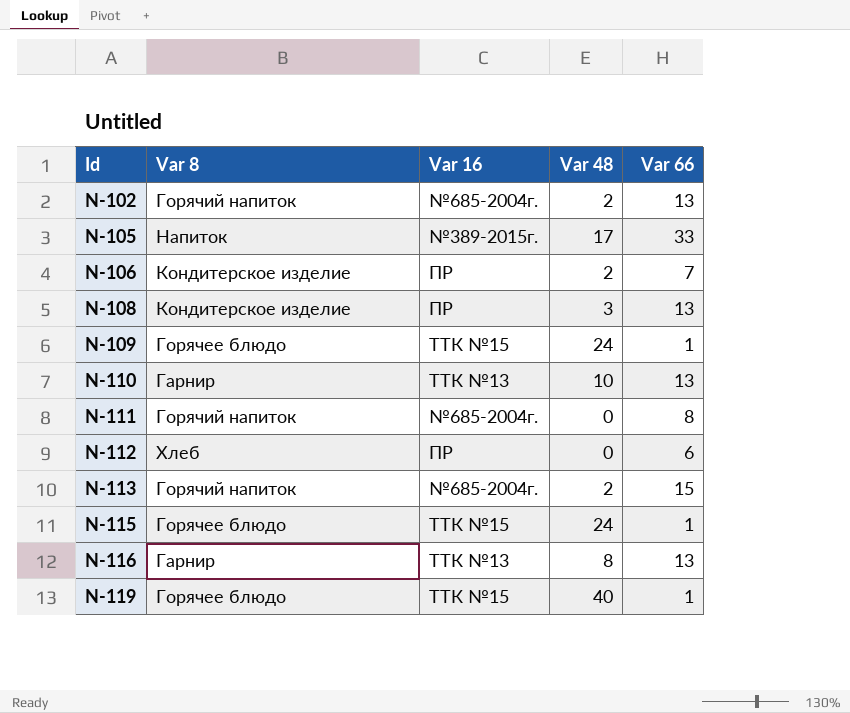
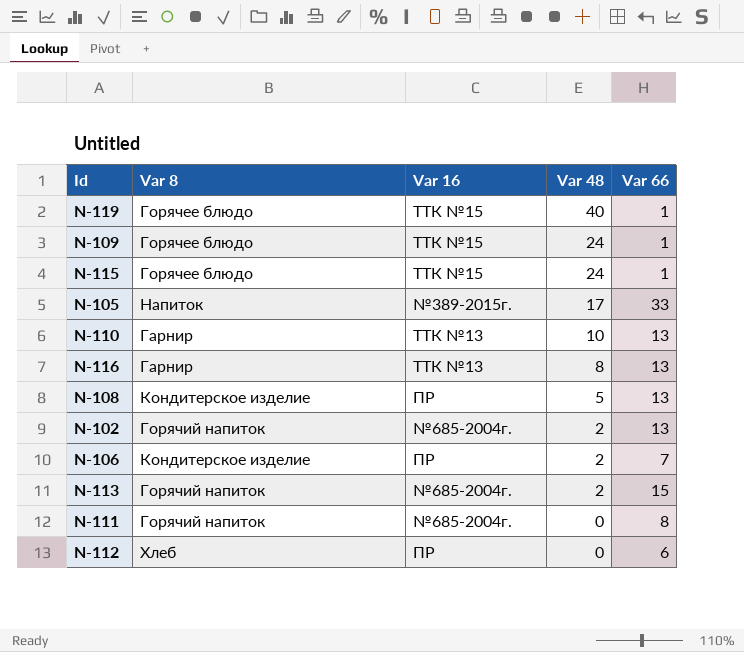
row order: Id ascending -> Var 48 descending
N-108 | Var 48: 3 -> 5

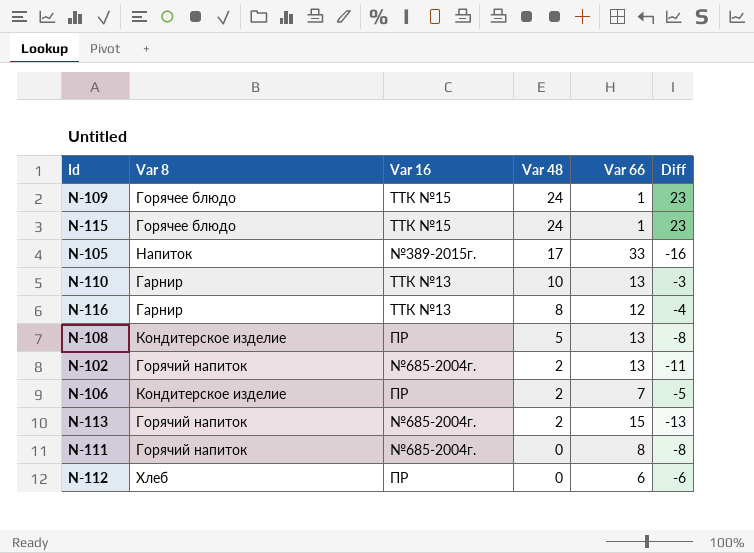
column Diff | formula: none -> [Var 48] - [Var 66]
row N-119: Горячее блюдо | ТТК №15 | 40 | 1 -> none
N-116 | Var 66: 13 -> 12

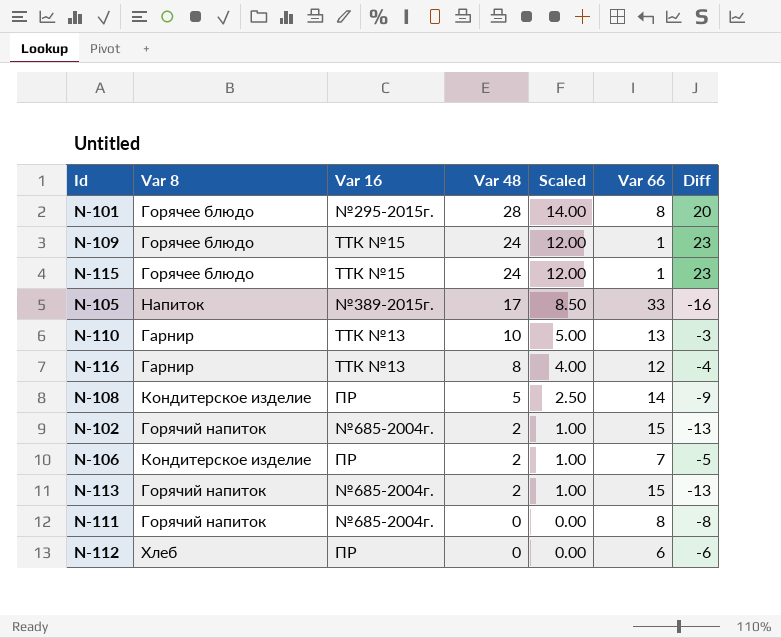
column Scaled | formula: none -> [Var 48] * 0.5
row N-101: none -> Горячее блюдо | №295-2015г. | 28 | 14.00 | 8 | 20
N-108 | Var 66: 13 -> 14
N-108 | Diff: -8 -> -9
N-102 | Var 66: 13 -> 15
N-102 | Diff: -11 -> -13

